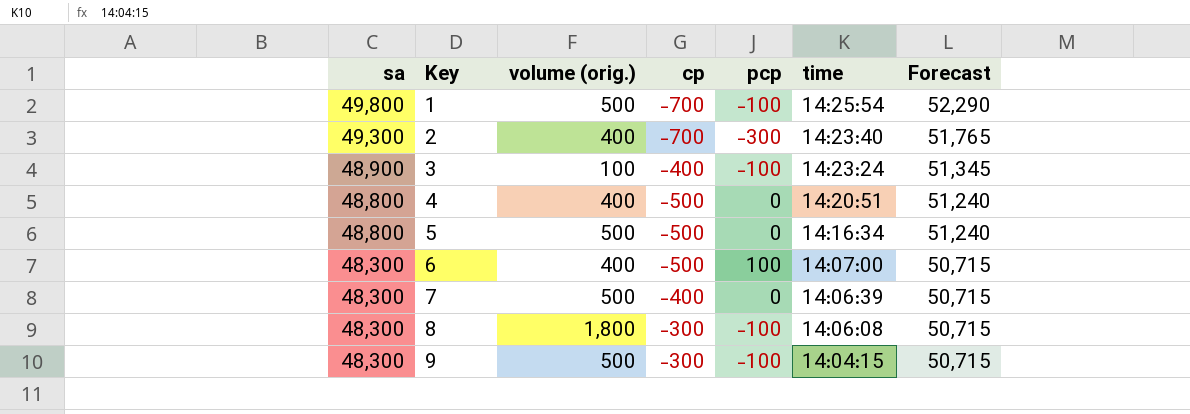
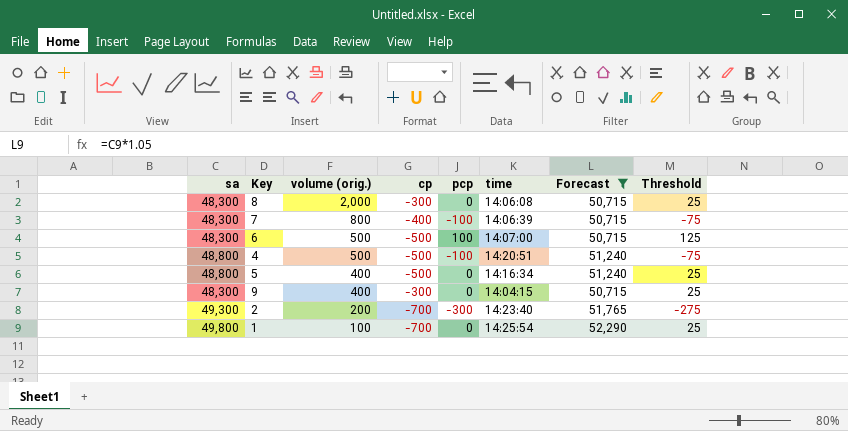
filter: none -> Forecast != 51,345
row order: sa descending -> volume (orig.) descending
column Threshold | formula: none -> [pcp] + 25
8 | volume (orig.): 1,800 -> 2,000
8 | pcp: -100 -> 0
7 | volume (orig.): 500 -> 800
7 | pcp: 0 -> -100
6 | volume (orig.): 400 -> 500
4 | volume (orig.): 400 -> 500
4 | pcp: 0 -> -100
5 | volume (orig.): 500 -> 400
9 | volume (orig.): 500 -> 400
9 | pcp: -100 -> 0
2 | volume (orig.): 400 -> 200
1 | volume (orig.): 500 -> 100
1 | pcp: -100 -> 0

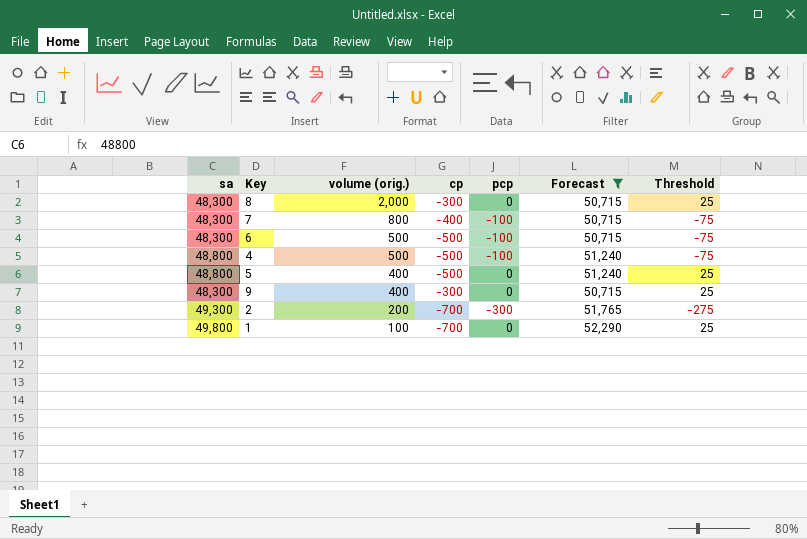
column time | position: 6 -> none
6 | pcp: 100 -> -100
6 | Threshold: 125 -> -75

